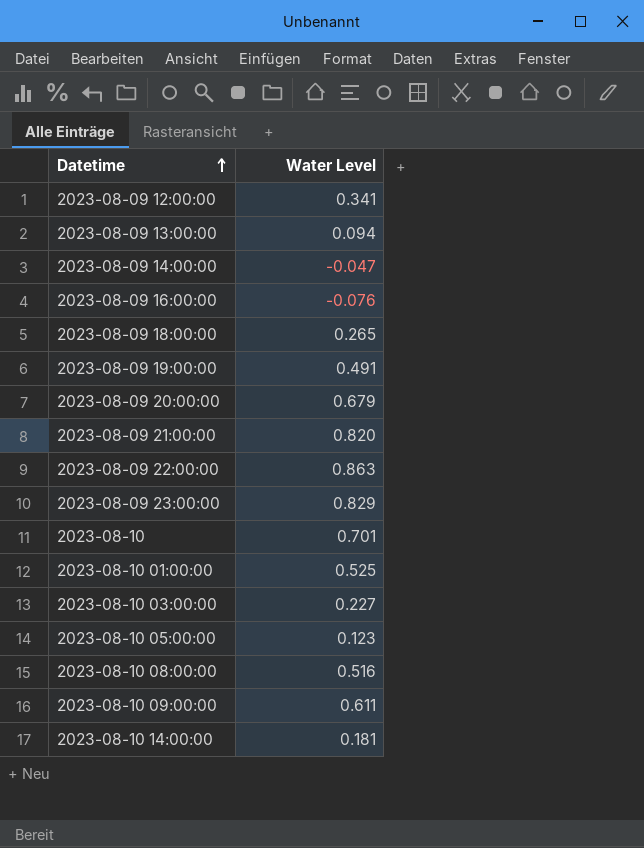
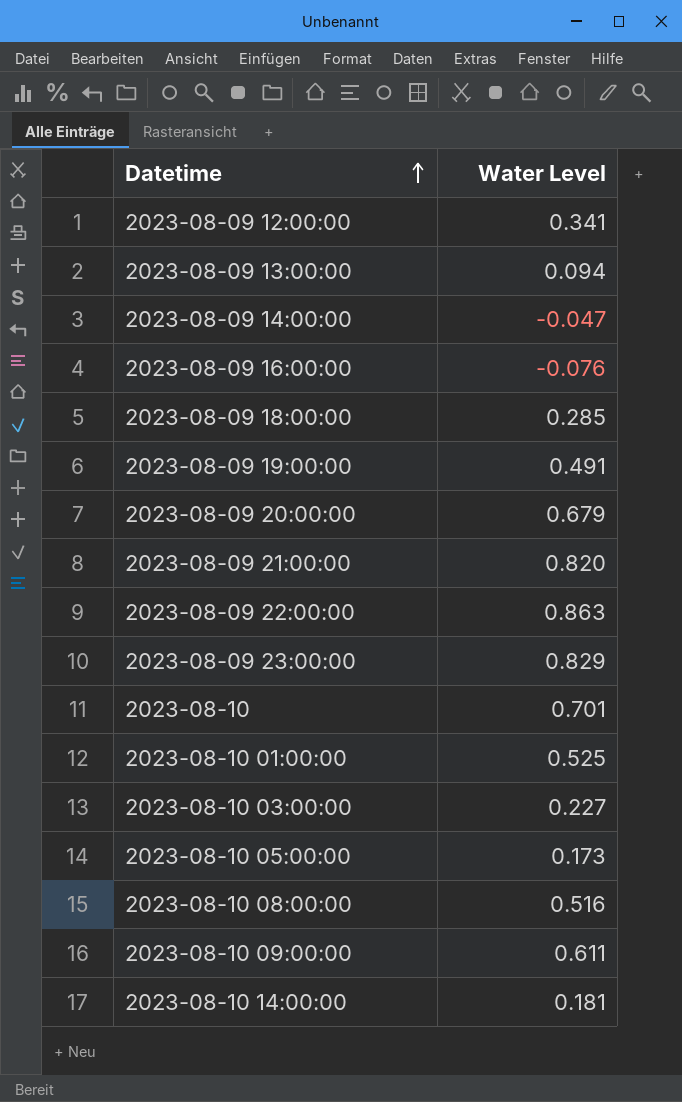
2023-08-09 18:00:00 | Water Level: 0.265 -> 0.285
2023-08-10 05:00:00 | Water Level: 0.123 -> 0.173

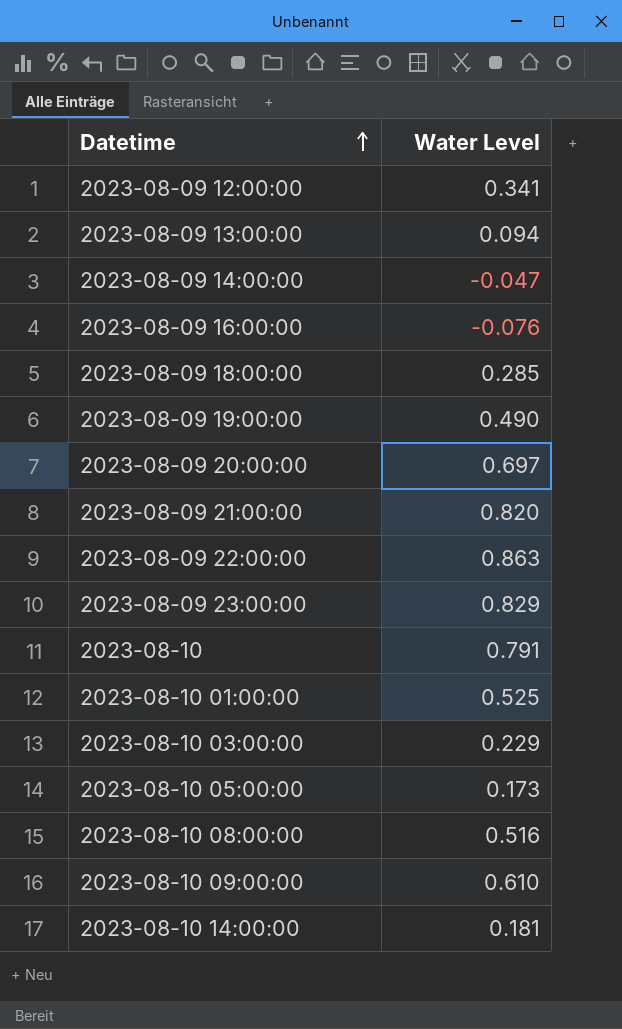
2023-08-09 19:00:00 | Water Level: 0.491 -> 0.490
2023-08-09 20:00:00 | Water Level: 0.679 -> 0.697
2023-08-10 | Water Level: 0.701 -> 0.791
2023-08-10 03:00:00 | Water Level: 0.227 -> 0.229
2023-08-10 09:00:00 | Water Level: 0.611 -> 0.610

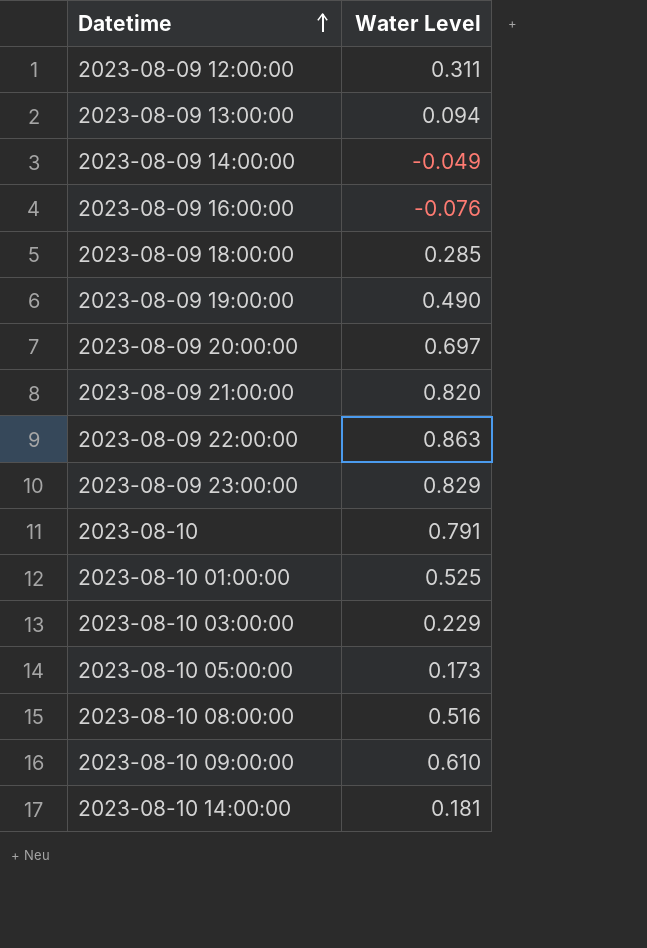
2023-08-09 12:00:00 | Water Level: 0.341 -> 0.311
2023-08-09 14:00:00 | Water Level: -0.047 -> -0.049

